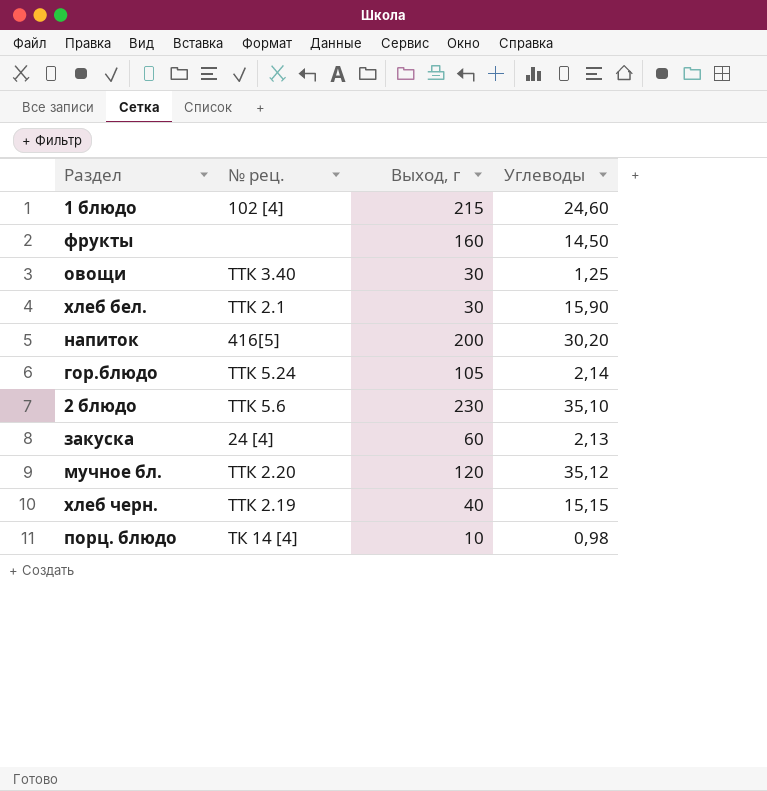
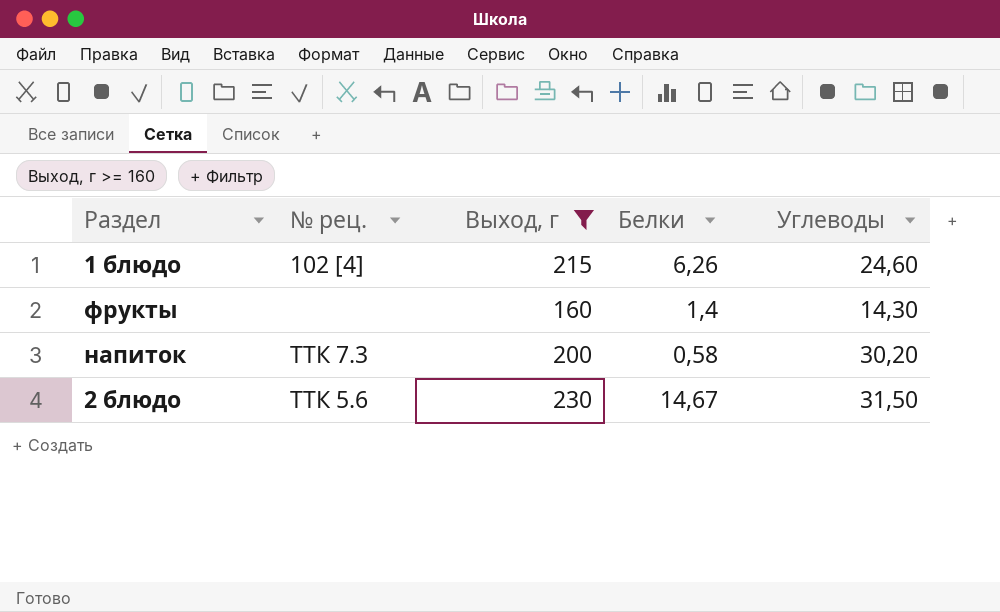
filter: none -> Выход, г >= 160
column Белки | position: none -> 4
фрукты | Углеводы: 14,50 -> 14,30
напиток | № рец.: 416[5] -> ТТК 7.3
2 блюдо | Углеводы: 35,10 -> 31,50

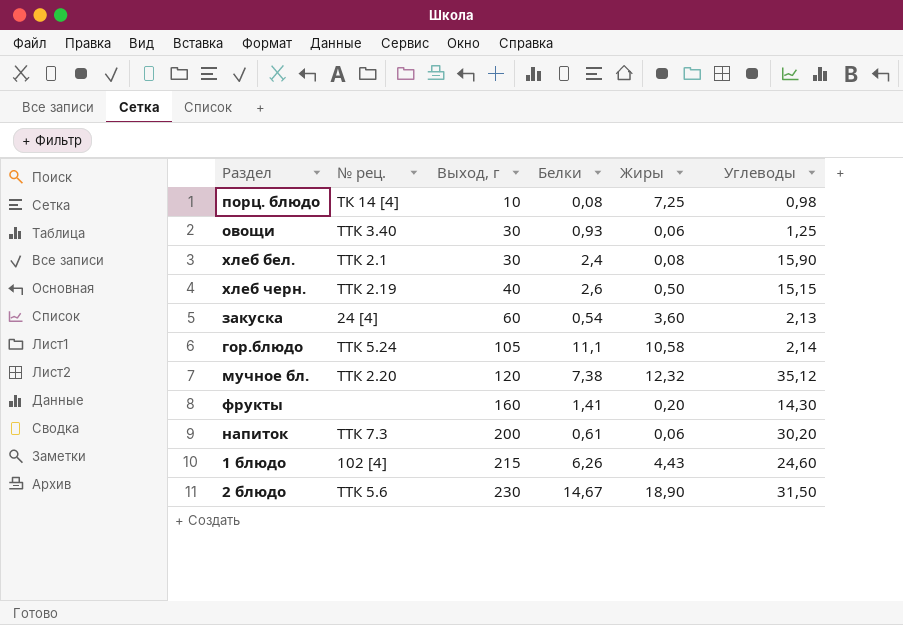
filter: Выход, г >= 160 -> none
row order: none -> Выход, г ascending
column Жиры | position: none -> 5
фрукты | Белки: 1,4 -> 1,41
напиток | Белки: 0,58 -> 0,61

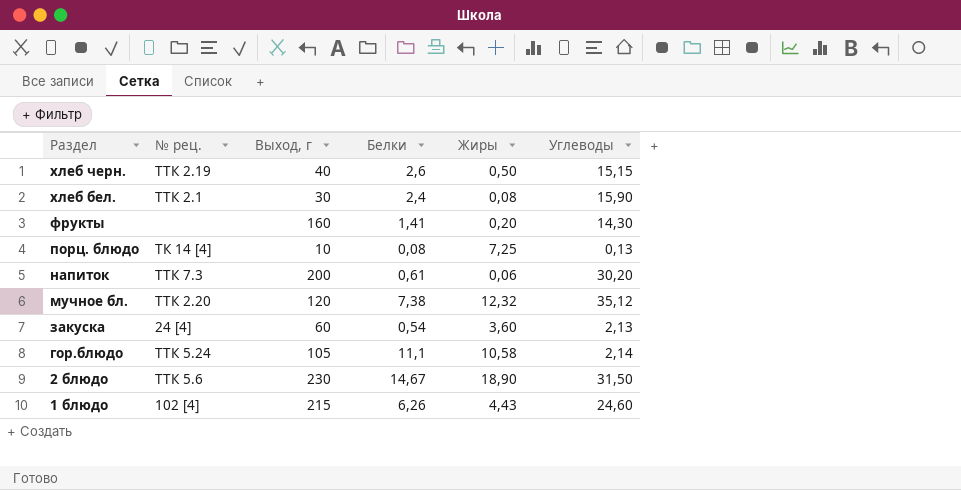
row order: Выход, г ascending -> Раздел descending
row овощи: ТТК 3.40 | 30 | 0,93 | 0,06 | 1,25 -> none
порц. блюдо | Углеводы: 0,98 -> 0,13

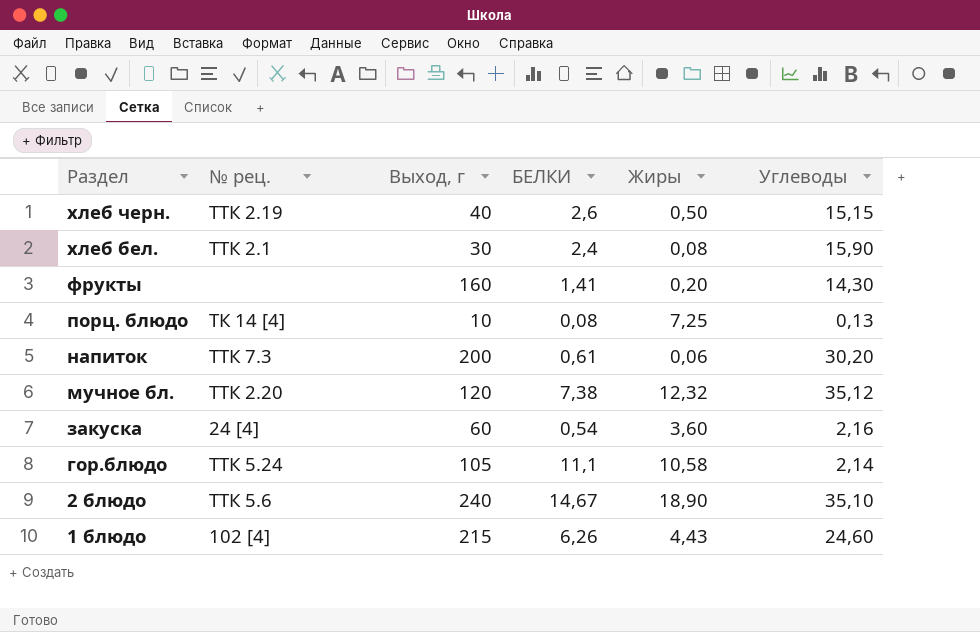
column name: Белки -> БЕЛКИ
закуска | Углеводы: 2,13 -> 2,16
2 блюдо | Выход, г: 230 -> 240
2 блюдо | Углеводы: 31,50 -> 35,10

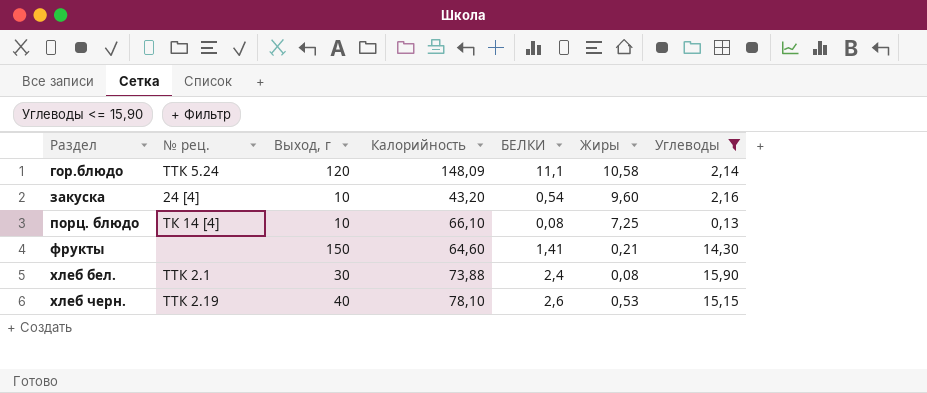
filter: none -> Углеводы <= 15,90
row order: Раздел descending -> Раздел ascending
column Калорийность | position: none -> 4
гор.блюдо | Выход, г: 105 -> 120
закуска | Выход, г: 60 -> 10
закуска | Жиры: 3,60 -> 9,60
фрукты | Выход, г: 160 -> 150
фрукты | Жиры: 0,20 -> 0,21
хлеб черн. | Жиры: 0,50 -> 0,53

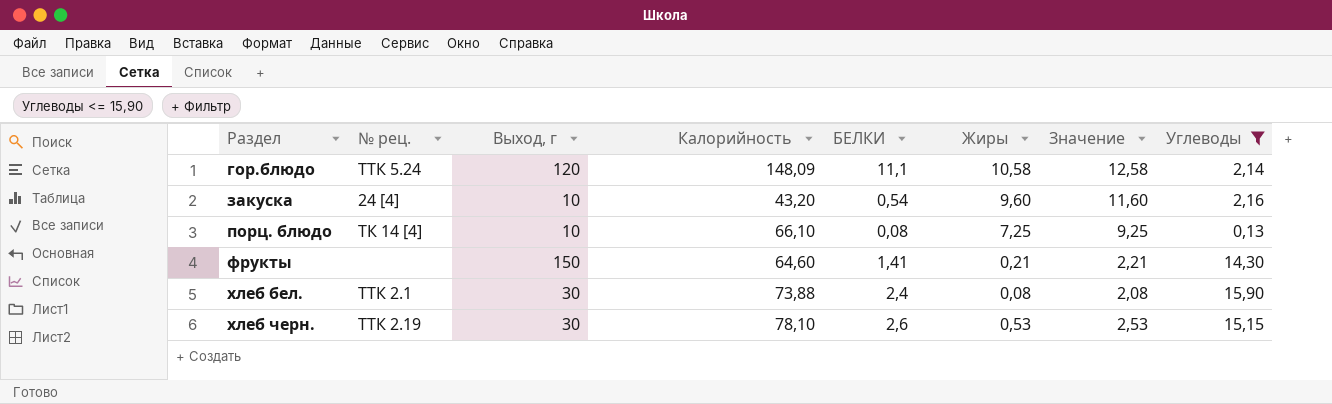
column Значение | formula: none -> [Жиры] + 2
хлеб черн. | Выход, г: 40 -> 30

